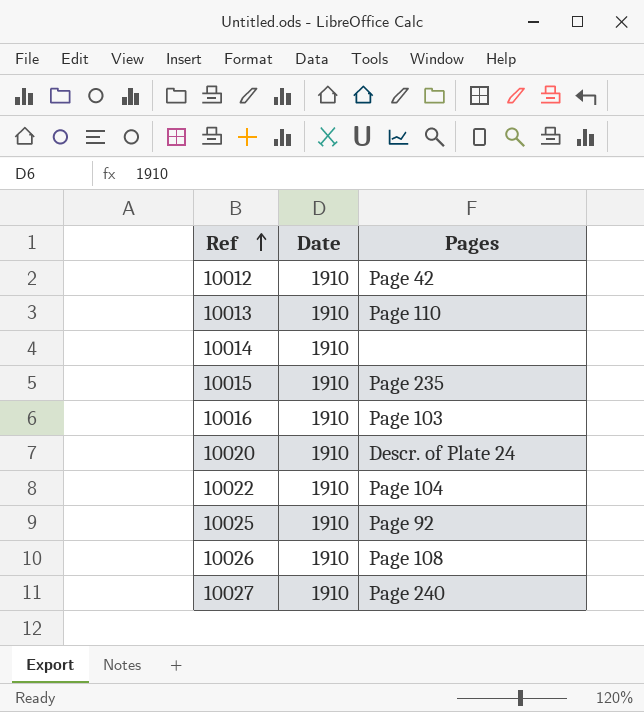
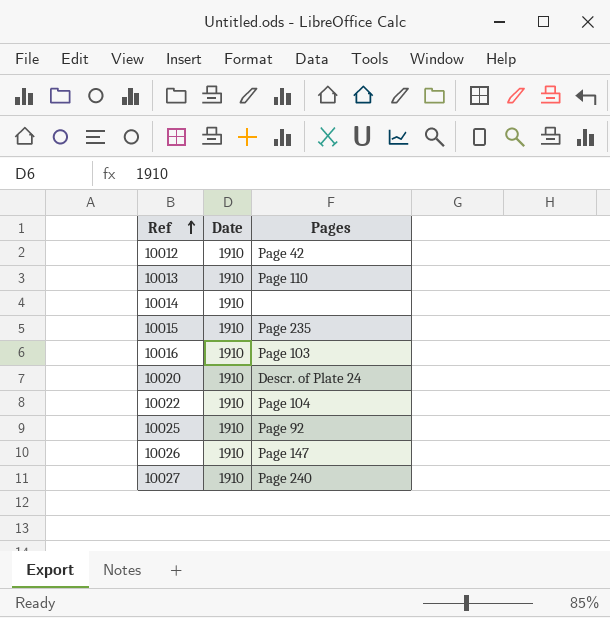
10026 | Pages: Page 108 -> Page 147

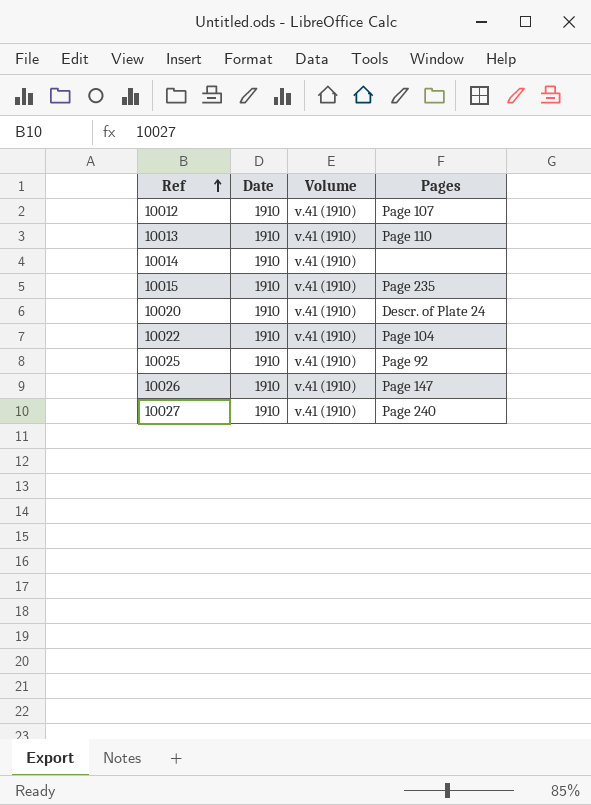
column Volume | position: none -> 3
row 10016: 1910 | Page 103 -> none
10012 | Pages: Page 42 -> Page 107

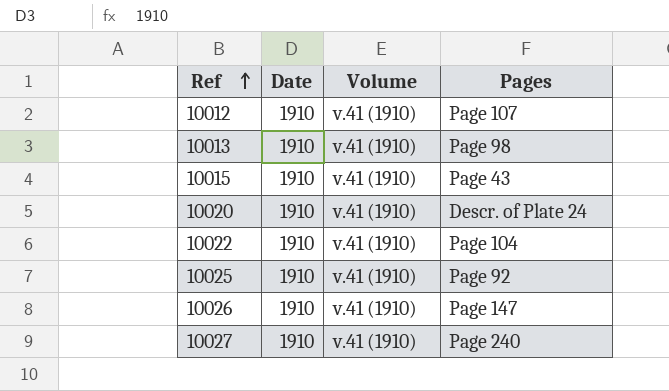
row 10014: 1910 | v.41 (1910) | none -> none
10013 | Pages: Page 110 -> Page 98
10015 | Pages: Page 235 -> Page 43

